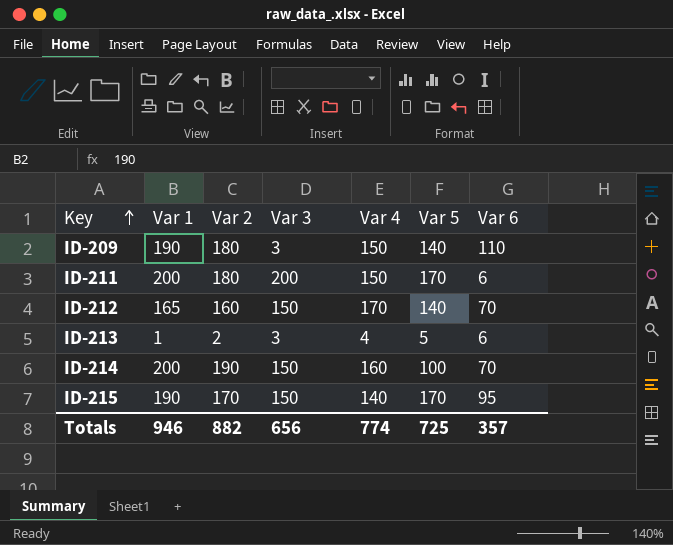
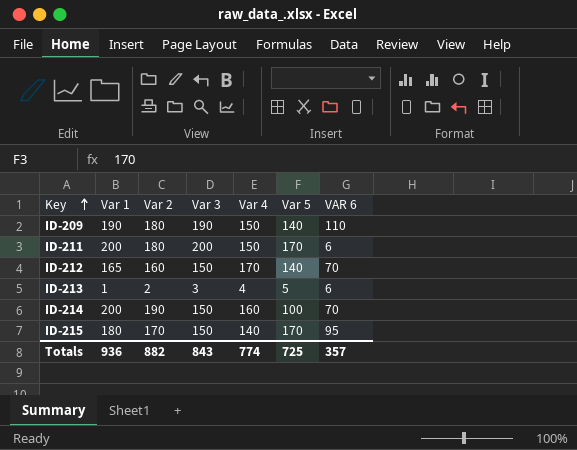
column name: Var 6 -> VAR 6
ID-209 | Var 3: 3 -> 190
ID-215 | Var 1: 190 -> 180
Totals | Var 1: 946 -> 936
Totals | Var 3: 656 -> 843

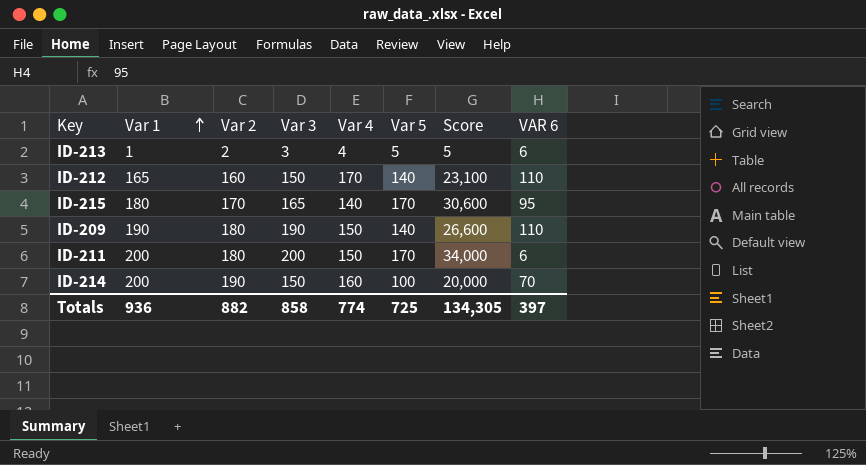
row order: Key ascending -> Var 1 ascending
column Score | formula: none -> [Var 1] * [Var 5]
ID-212 | VAR 6: 70 -> 110
ID-215 | Var 3: 150 -> 165
Totals | Var 3: 843 -> 858
Totals | VAR 6: 357 -> 397

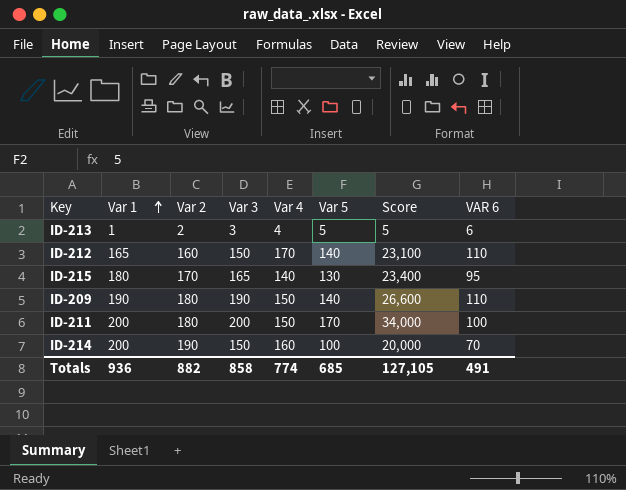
ID-215 | Var 5: 170 -> 130
ID-215 | Score: 30,600 -> 23,400
ID-211 | VAR 6: 6 -> 100
Totals | Var 5: 725 -> 685
Totals | Score: 134,305 -> 127,105
Totals | VAR 6: 397 -> 491

